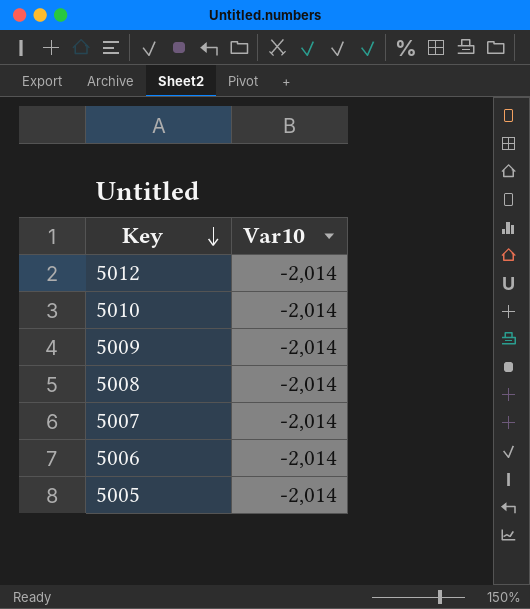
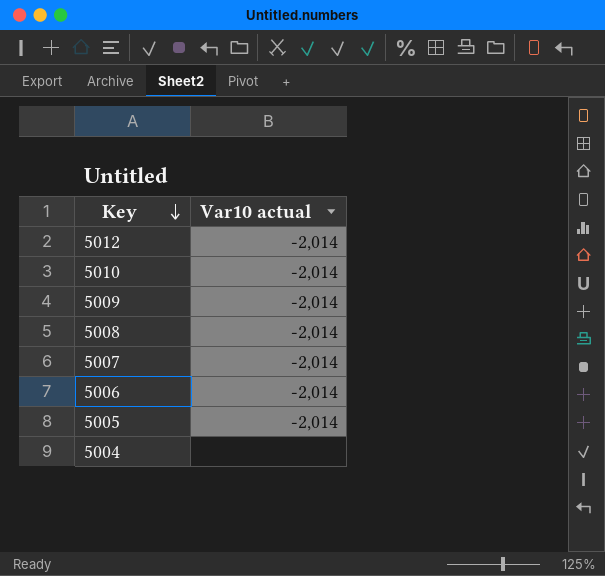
column name: Var10 -> Var10 actual
row 5004: none -> none

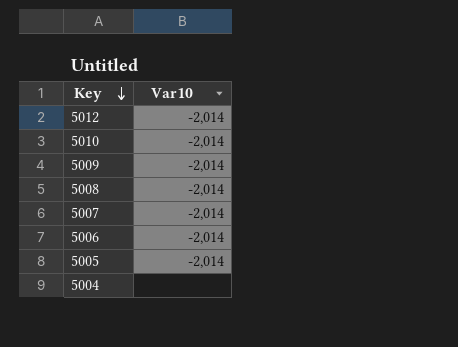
column name: Var10 actual -> Var10

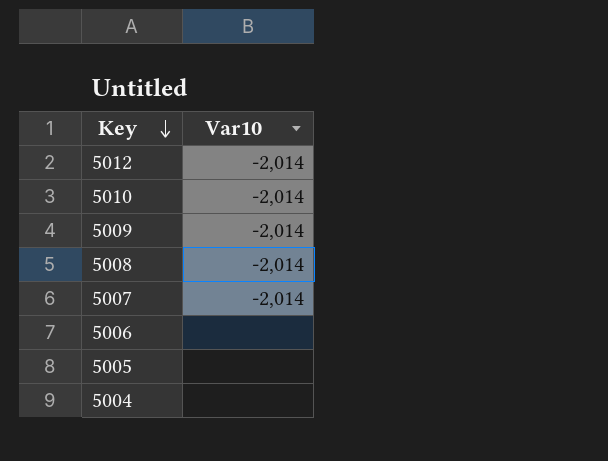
5006 | Var10: -2,014 -> none
5005 | Var10: -2,014 -> none

